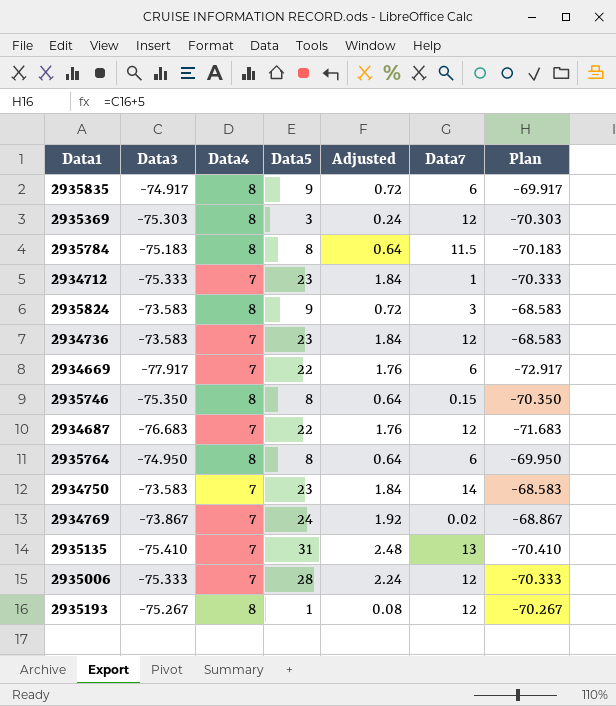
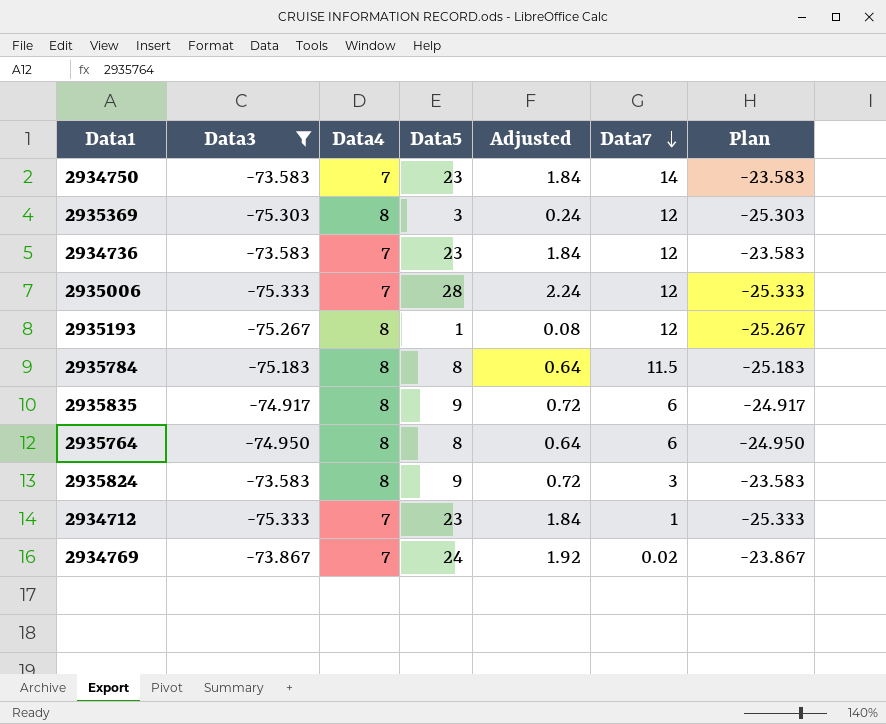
filter: none -> Data3 >= -75.333
row order: none -> Data7 descending
column Plan | formula: [Data3] + 5 -> [Data3] + 50

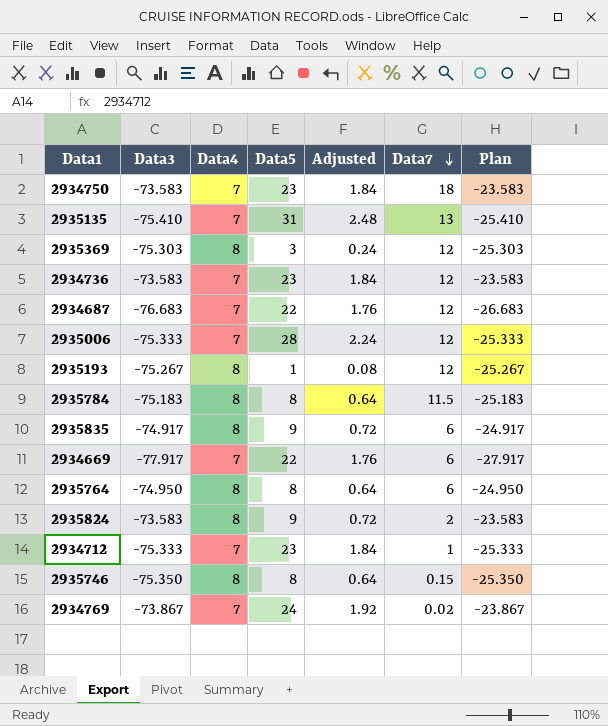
filter: Data3 >= -75.333 -> none
2934750 | Data7: 14 -> 18
2935824 | Data7: 3 -> 2

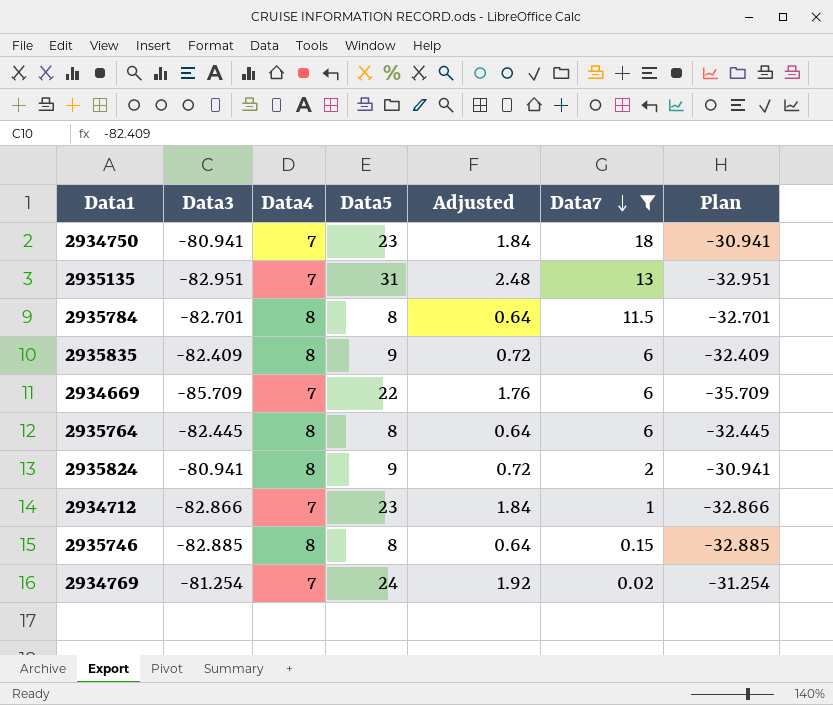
filter: none -> Data7 != 12
2934750 | Data3: -73.583 -> -80.941
2934750 | Plan: -23.583 -> -30.941
2935135 | Data3: -75.410 -> -82.951
2935135 | Plan: -25.410 -> -32.951
2935784 | Data3: -75.183 -> -82.701
2935784 | Plan: -25.183 -> -32.701
2935835 | Data3: -74.917 -> -82.409
2935835 | Plan: -24.917 -> -32.409
2934669 | Data3: -77.917 -> -85.709
2934669 | Plan: -27.917 -> -35.709
2935764 | Data3: -74.950 -> -82.445
2935764 | Plan: -24.950 -> -32.445
2935824 | Data3: -73.583 -> -80.941
2935824 | Plan: -23.583 -> -30.941
2934712 | Data3: -75.333 -> -82.866
2934712 | Plan: -25.333 -> -32.866
2935746 | Data3: -75.350 -> -82.885
2935746 | Plan: -25.350 -> -32.885
2934769 | Data3: -73.867 -> -81.254
2934769 | Plan: -23.867 -> -31.254

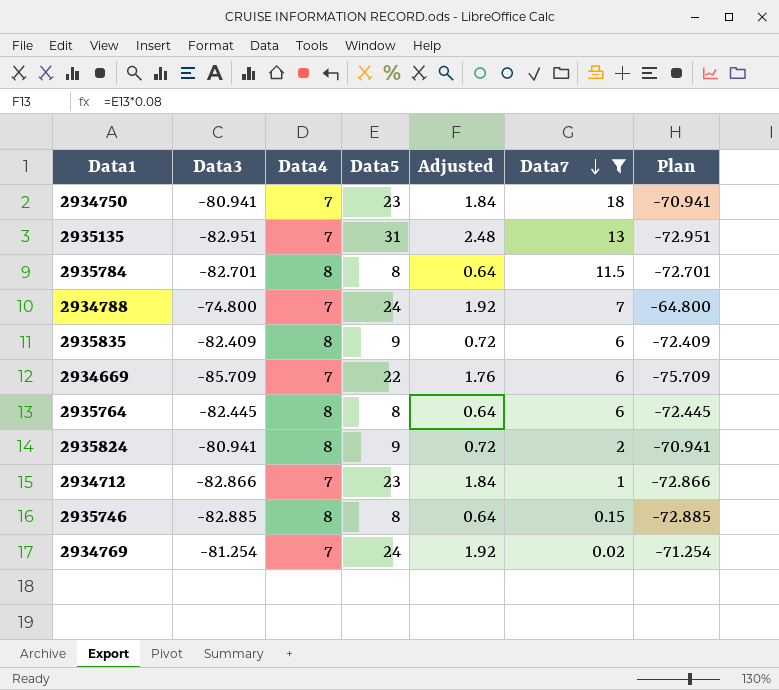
column Plan | formula: [Data3] + 50 -> [Data3] + 10
row 2934788: none -> -74.800 | 7 | 24 | 1.92 | 7 | -64.800

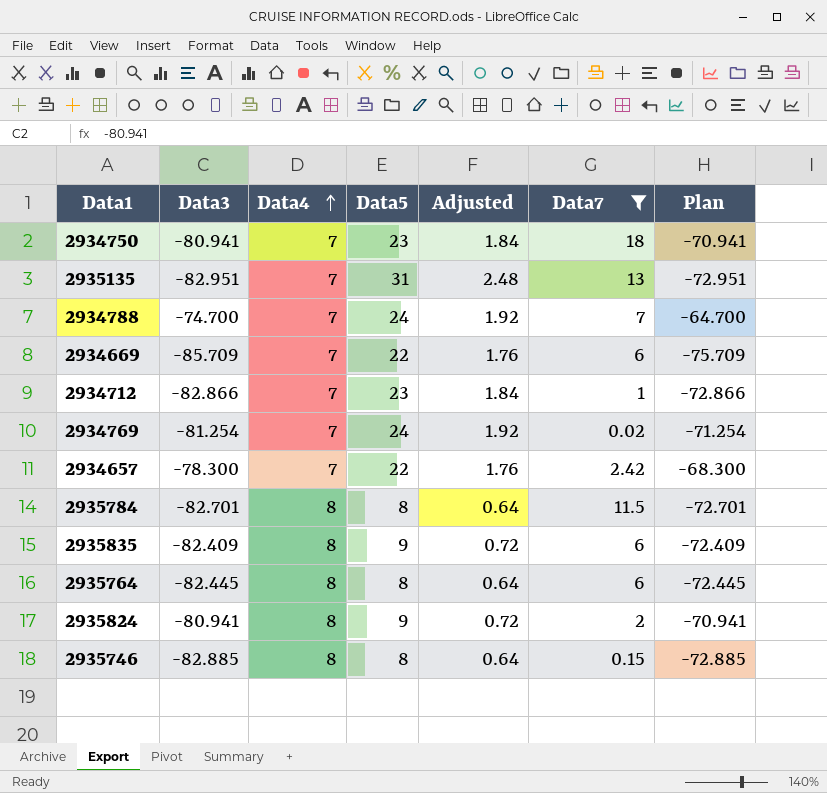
row order: Data7 descending -> Data4 ascending
2934788 | Data3: -74.800 -> -74.700
2934788 | Plan: -64.800 -> -64.700
row 2934657: none -> -78.300 | 7 | 22 | 1.76 | 2.42 | -68.300

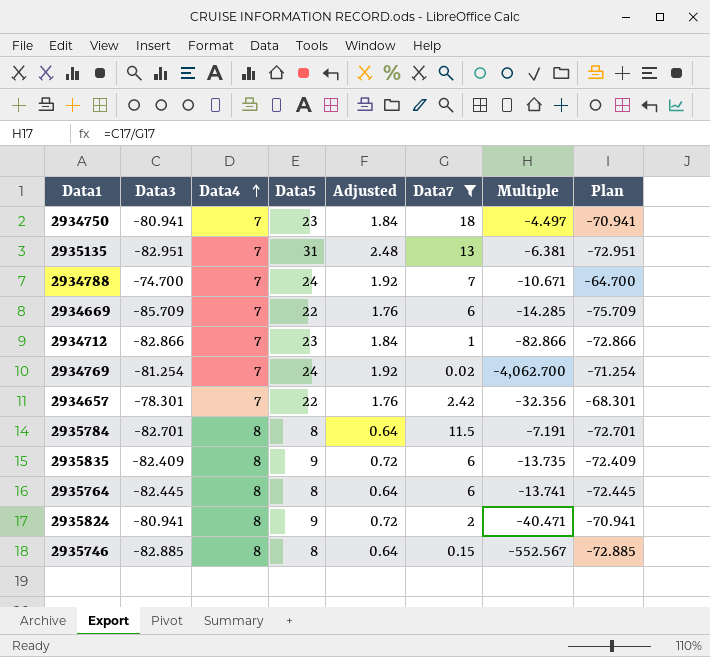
column Multiple | formula: none -> [Data3] / [Data7]
2934657 | Data3: -78.300 -> -78.301
2934657 | Plan: -68.300 -> -68.301

